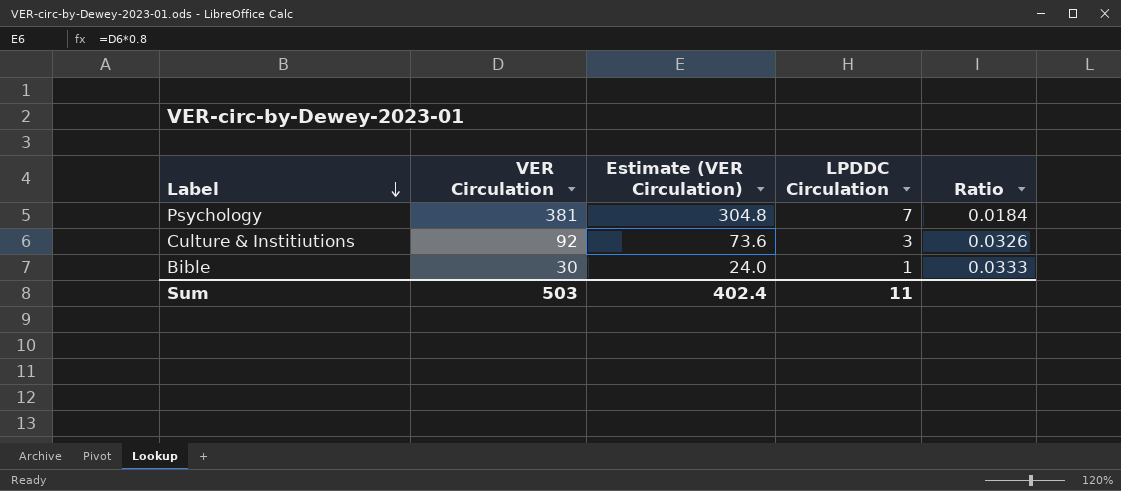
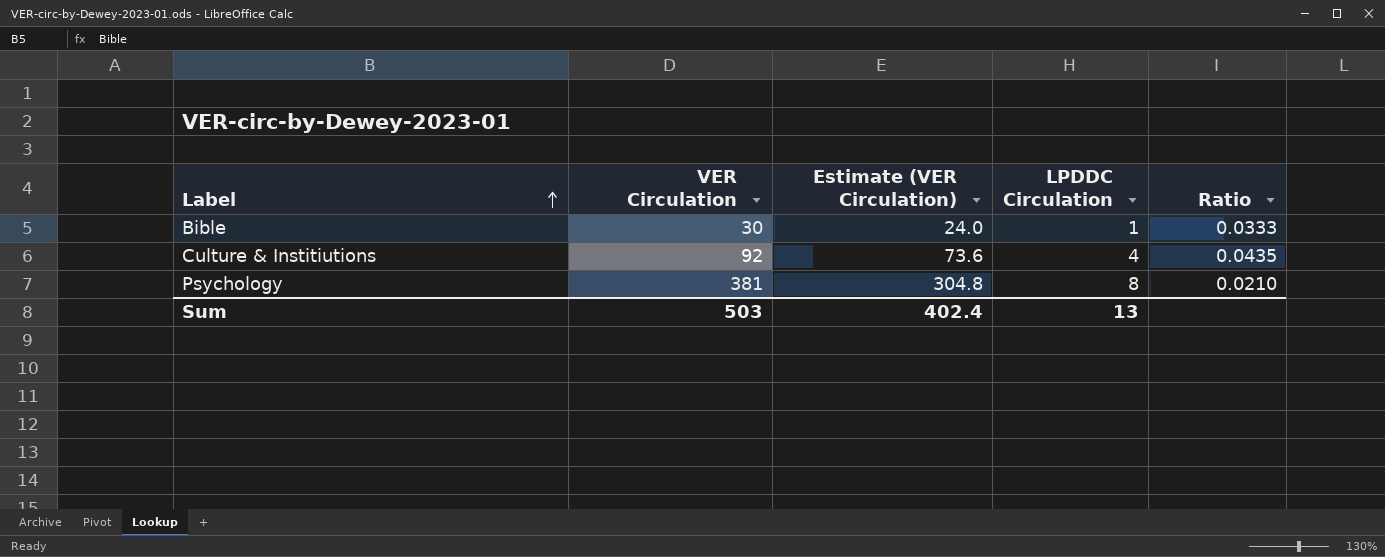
row order: Label descending -> Label ascending
Culture & Institiutions | LPDDC Circulation: 3 -> 4
Culture & Institiutions | Ratio: 0.0326 -> 0.0435
Psychology | LPDDC Circulation: 7 -> 8
Psychology | Ratio: 0.0184 -> 0.0210
Sum | LPDDC Circulation: 11 -> 13

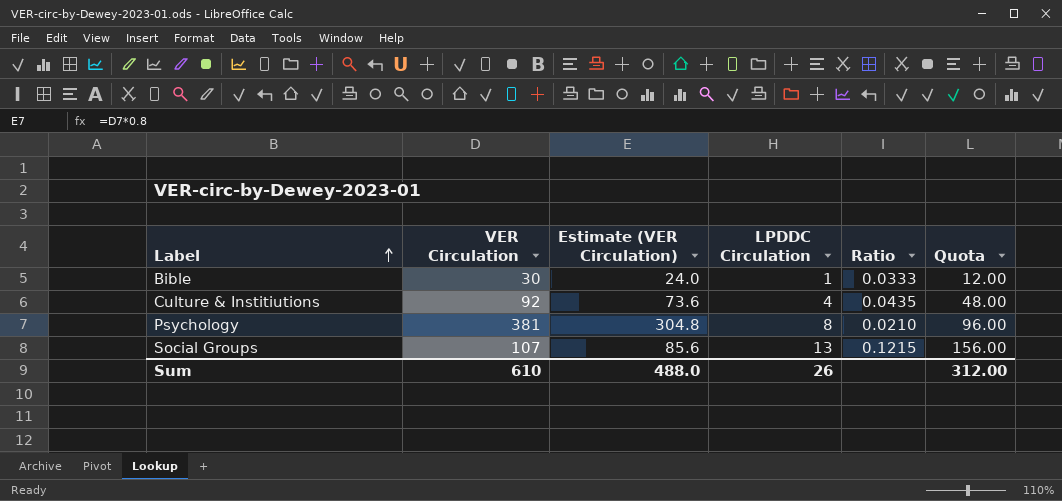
column Quota | formula: none -> [LPDDC Circulation] * 12
row Social Groups: none -> 107 | 85.6 | 13 | 0.1215 | 156.00
Sum | VER Circulation: 503 -> 610
Sum | Estimate (VER Circulation): 402.4 -> 488.0
Sum | LPDDC Circulation: 13 -> 26

